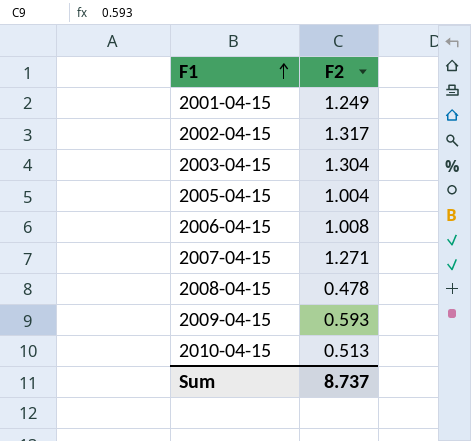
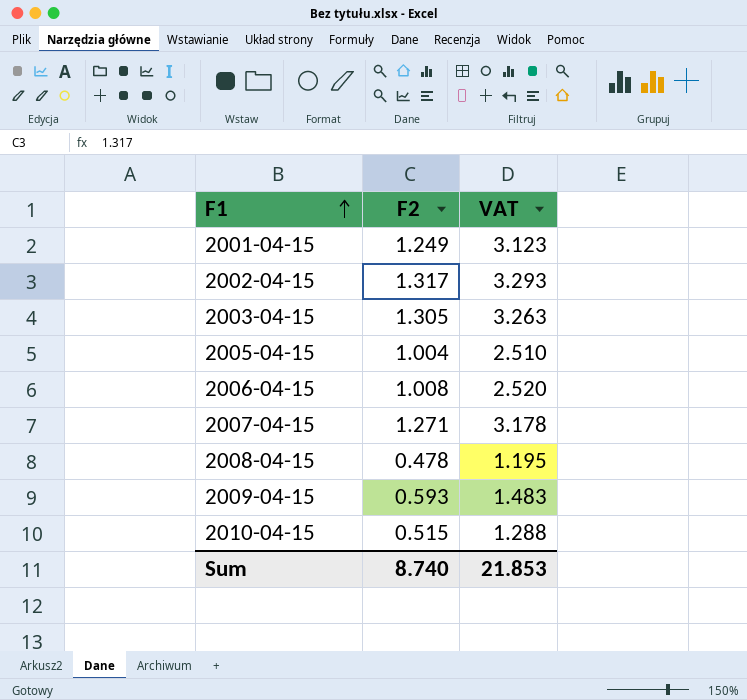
column VAT | formula: none -> [F2] * 2.5
2003-04-15 | F2: 1.304 -> 1.305
2010-04-15 | F2: 0.513 -> 0.515
Sum | F2: 8.737 -> 8.740

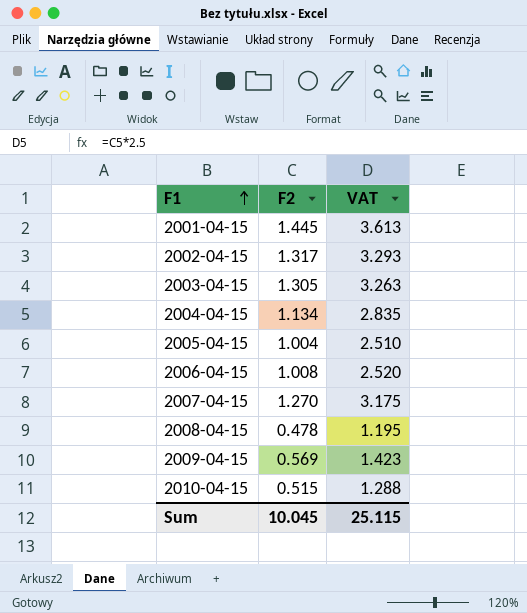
2001-04-15 | F2: 1.249 -> 1.445
2001-04-15 | VAT: 3.123 -> 3.613
row 2004-04-15: none -> 1.134 | 2.835
2007-04-15 | F2: 1.271 -> 1.270
2007-04-15 | VAT: 3.178 -> 3.175
2009-04-15 | F2: 0.593 -> 0.569
2009-04-15 | VAT: 1.483 -> 1.423
Sum | F2: 8.740 -> 10.045
Sum | VAT: 21.853 -> 25.115

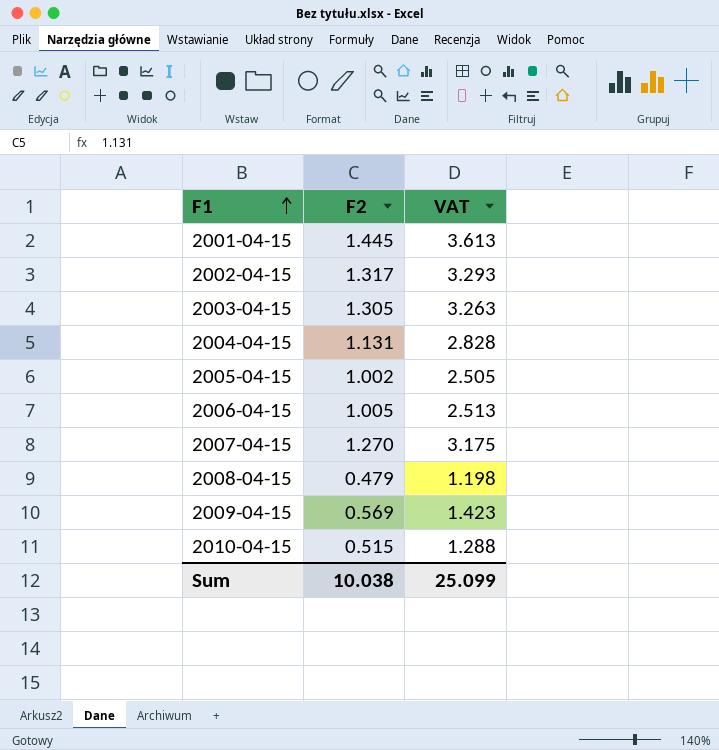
2004-04-15 | F2: 1.134 -> 1.131
2004-04-15 | VAT: 2.835 -> 2.828
2005-04-15 | F2: 1.004 -> 1.002
2005-04-15 | VAT: 2.510 -> 2.505
2006-04-15 | F2: 1.008 -> 1.005
2006-04-15 | VAT: 2.520 -> 2.513
2008-04-15 | F2: 0.478 -> 0.479
2008-04-15 | VAT: 1.195 -> 1.198
Sum | F2: 10.045 -> 10.038
Sum | VAT: 25.115 -> 25.099

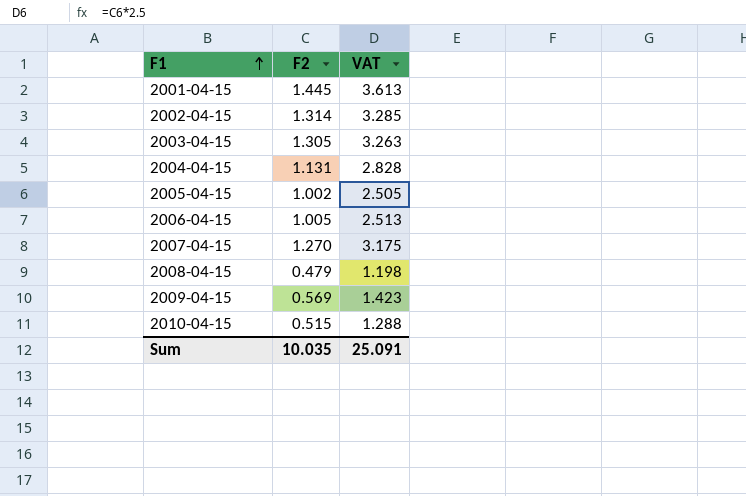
2002-04-15 | F2: 1.317 -> 1.314
2002-04-15 | VAT: 3.293 -> 3.285
Sum | F2: 10.038 -> 10.035
Sum | VAT: 25.099 -> 25.091

